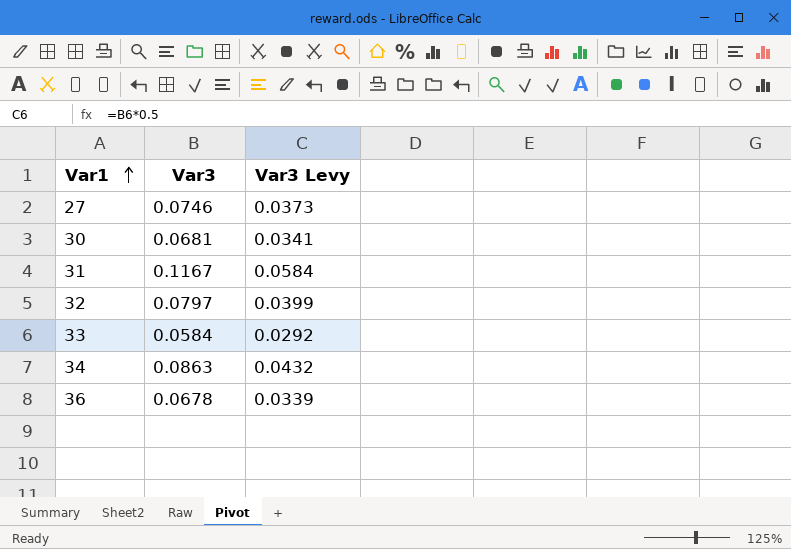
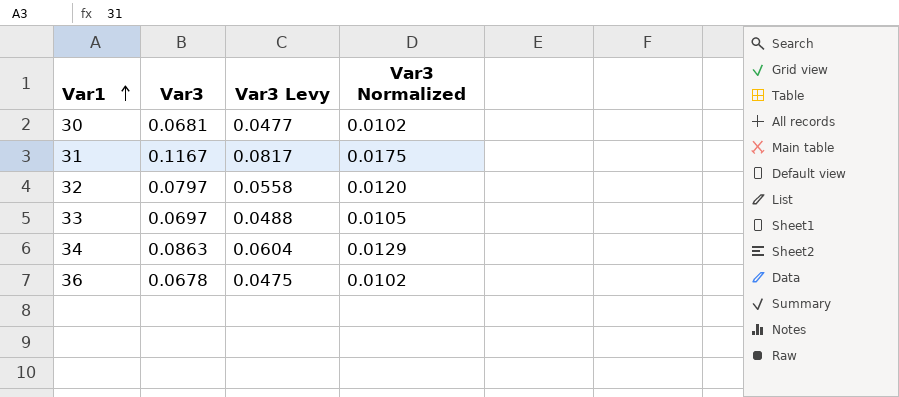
column Var3 Levy | formula: [Var3] * 0.5 -> [Var3] * 0.7
column Var3 Normalized | formula: none -> [Var3] * 0.15
row 27: 0.0746 | 0.0373 -> none
33 | Var3: 0.0584 -> 0.0697

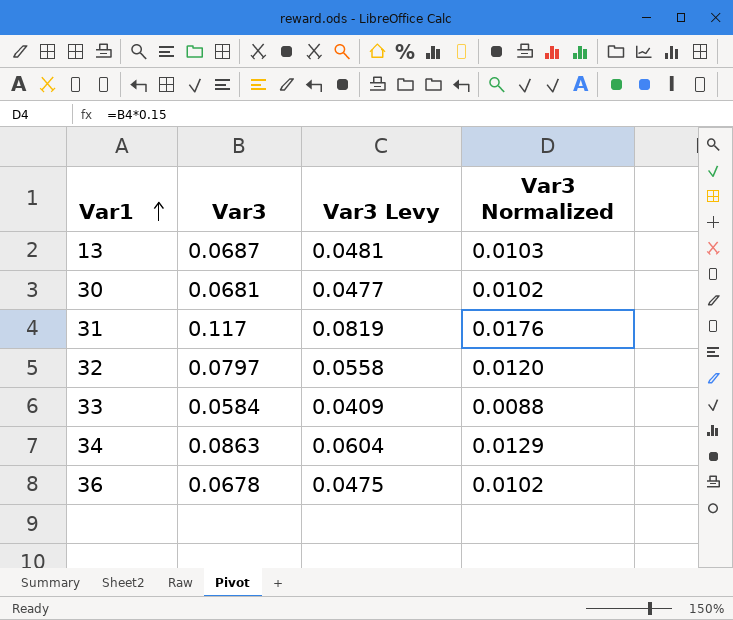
row 13: none -> 0.0687 | 0.0481 | 0.0103
31 | Var3: 0.1167 -> 0.117
31 | Var3 Levy: 0.0817 -> 0.0819
31 | Var3 Normalized: 0.0175 -> 0.0176
33 | Var3: 0.0697 -> 0.0584
33 | Var3 Levy: 0.0488 -> 0.0409
33 | Var3 Normalized: 0.0105 -> 0.0088

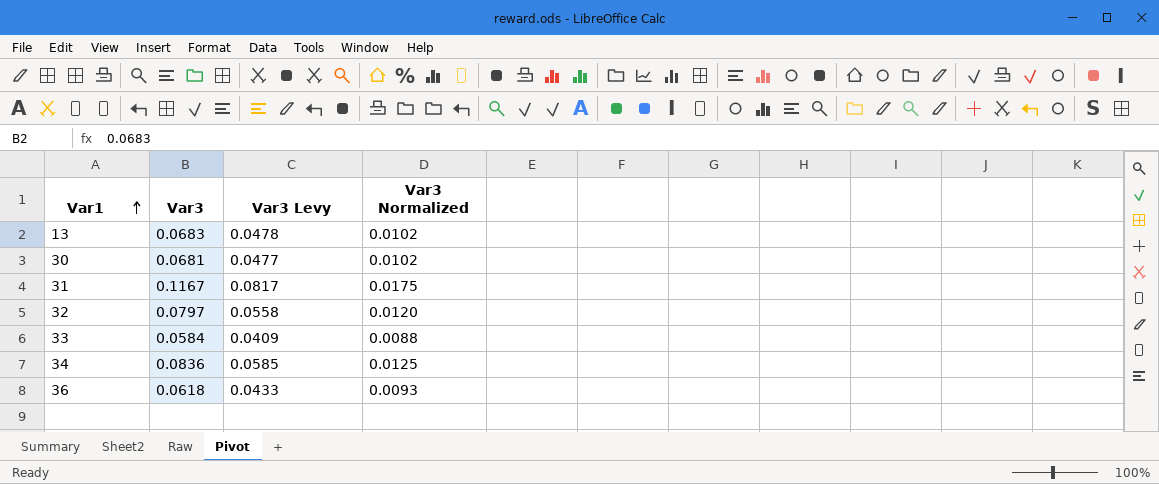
13 | Var3: 0.0687 -> 0.0683
13 | Var3 Levy: 0.0481 -> 0.0478
13 | Var3 Normalized: 0.0103 -> 0.0102
31 | Var3: 0.117 -> 0.1167
31 | Var3 Levy: 0.0819 -> 0.0817
31 | Var3 Normalized: 0.0176 -> 0.0175
34 | Var3: 0.0863 -> 0.0836
34 | Var3 Levy: 0.0604 -> 0.0585
34 | Var3 Normalized: 0.0129 -> 0.0125
36 | Var3: 0.0678 -> 0.0618
36 | Var3 Levy: 0.0475 -> 0.0433
36 | Var3 Normalized: 0.0102 -> 0.0093

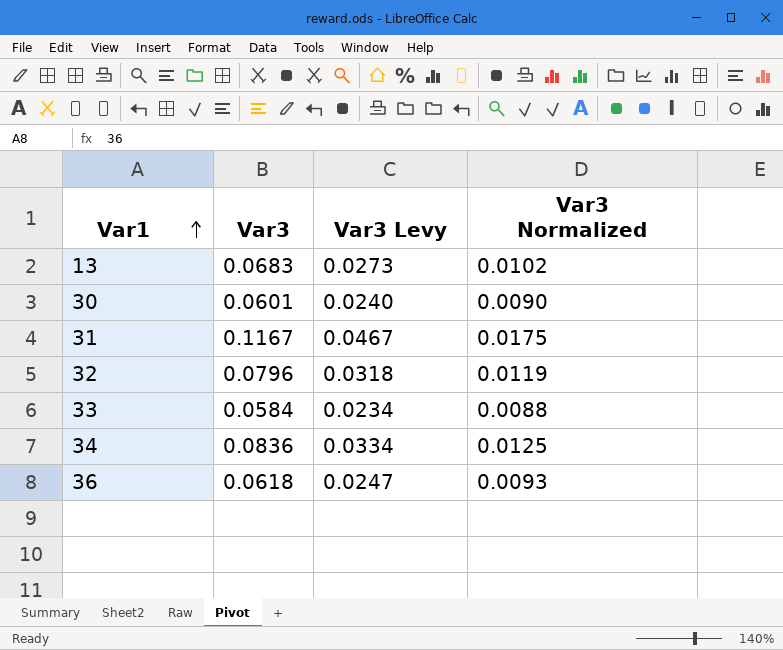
column Var3 Levy | formula: [Var3] * 0.7 -> [Var3] * 0.4
30 | Var3: 0.0681 -> 0.0601
30 | Var3 Normalized: 0.0102 -> 0.0090
32 | Var3: 0.0797 -> 0.0796
32 | Var3 Normalized: 0.0120 -> 0.0119

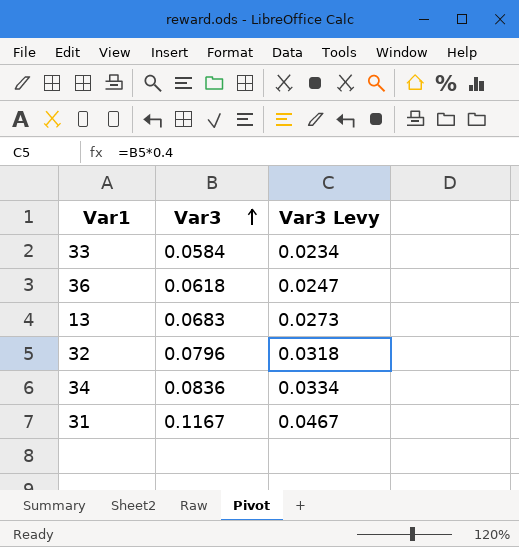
row order: Var1 ascending -> Var3 ascending
column Var3 Normalized | formula: [Var3] * 0.15 -> none
row 30: 0.0601 | 0.0240 | 0.0090 -> none

